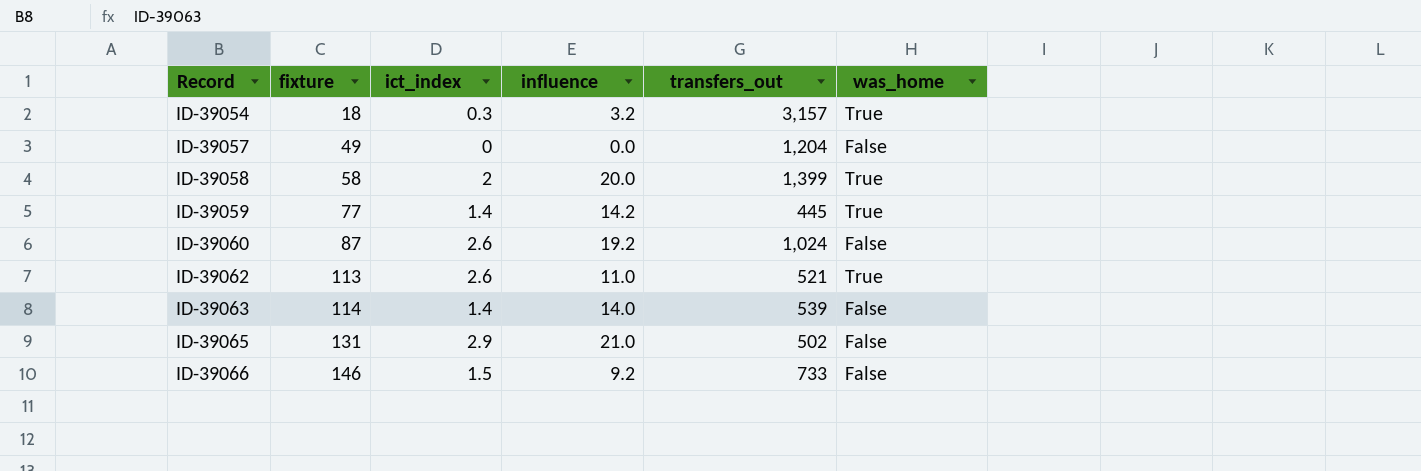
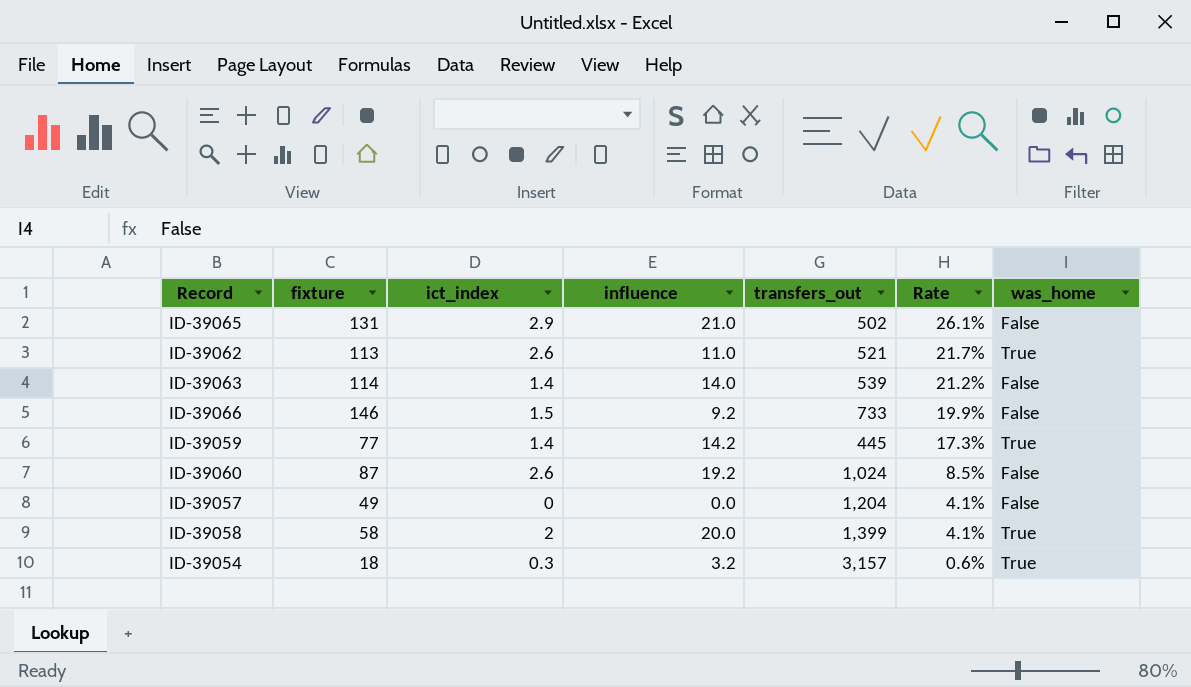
row order: Record ascending -> Rate descending
column Rate | formula: none -> [fixture] / [transfers_out]

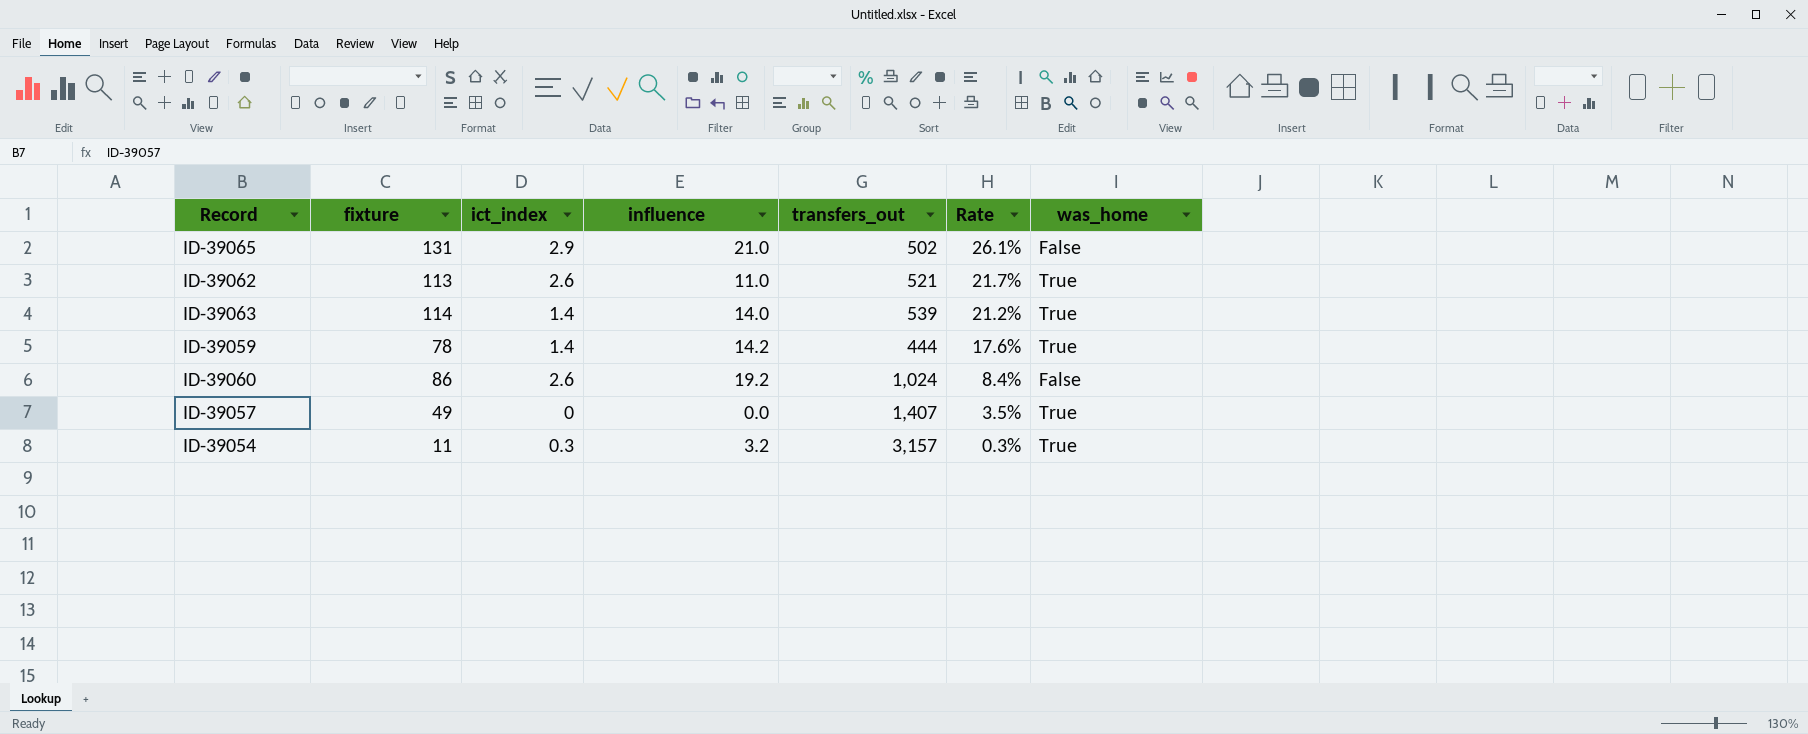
row ID-39066: 146 | 1.5 | 9.2 | 733 | 19.9% | False -> none
row ID-39058: 58 | 2 | 20.0 | 1,399 | 4.1% | True -> none
ID-39063 | was_home: False -> True
ID-39059 | fixture: 77 -> 78
ID-39059 | transfers_out: 445 -> 444
ID-39059 | Rate: 17.3% -> 17.6%
ID-39060 | fixture: 87 -> 86
ID-39060 | Rate: 8.5% -> 8.4%
ID-39057 | transfers_out: 1,204 -> 1,407
ID-39057 | Rate: 4.1% -> 3.5%
ID-39057 | was_home: False -> True
ID-39054 | fixture: 18 -> 11
ID-39054 | Rate: 0.6% -> 0.3%

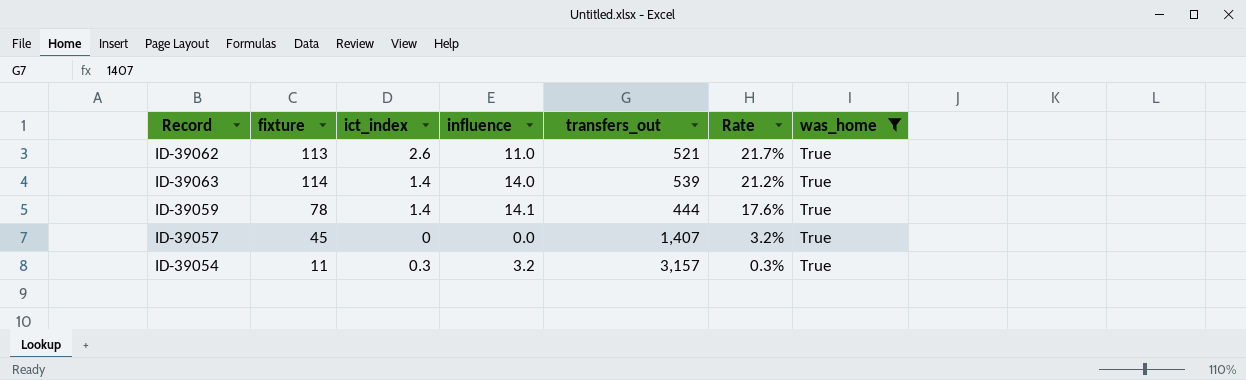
filter: none -> was_home = True
ID-39059 | influence: 14.2 -> 14.1
ID-39057 | fixture: 49 -> 45
ID-39057 | Rate: 3.5% -> 3.2%

